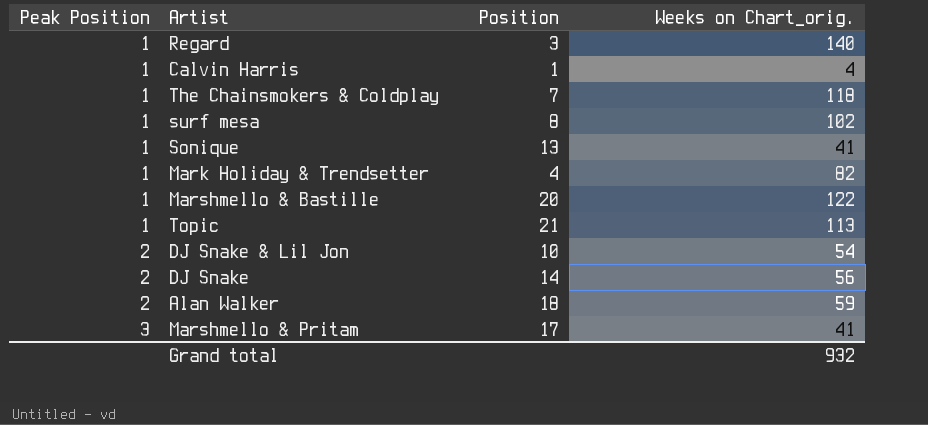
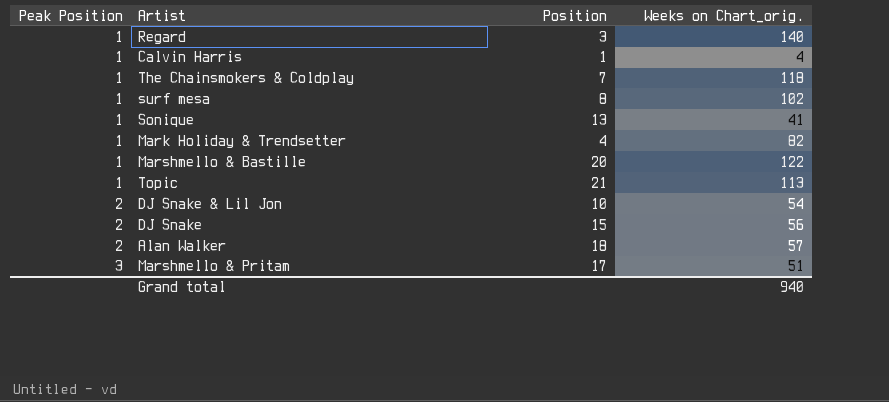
DJ Snake | Position: 14 -> 15
Alan Walker | Weeks on Chart_orig.: 59 -> 57
Marshmello & Pritam | Weeks on Chart_orig.: 41 -> 51
Grand total | Weeks on Chart_orig.: 932 -> 940

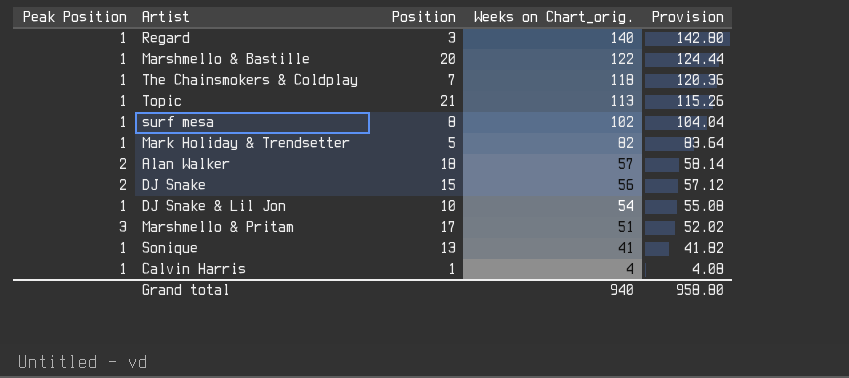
row order: Peak Position ascending -> Weeks on Chart_orig. descending
column Provision | formula: none -> [Weeks on Chart_orig.] * 1.02
Mark Holiday & Trendsetter | Position: 4 -> 5
DJ Snake & Lil Jon | Peak Position: 2 -> 1

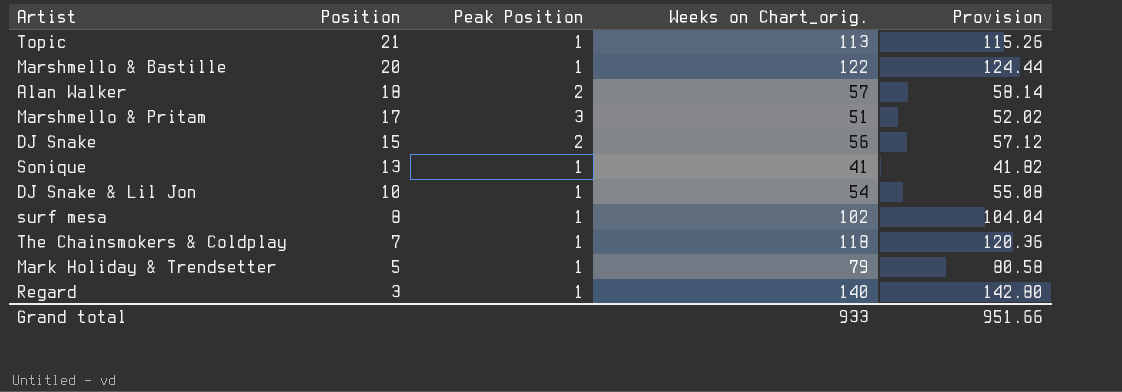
row order: Weeks on Chart_orig. descending -> Position descending
column Peak Position | position: 1 -> 3
row Calvin Harris: 1 | 1 | 4 | 4.08 -> none
Mark Holiday & Trendsetter | Weeks on Chart_orig.: 82 -> 79
Mark Holiday & Trendsetter | Provision: 83.64 -> 80.58
Grand total | Weeks on Chart_orig.: 940 -> 933
Grand total | Provision: 958.80 -> 951.66

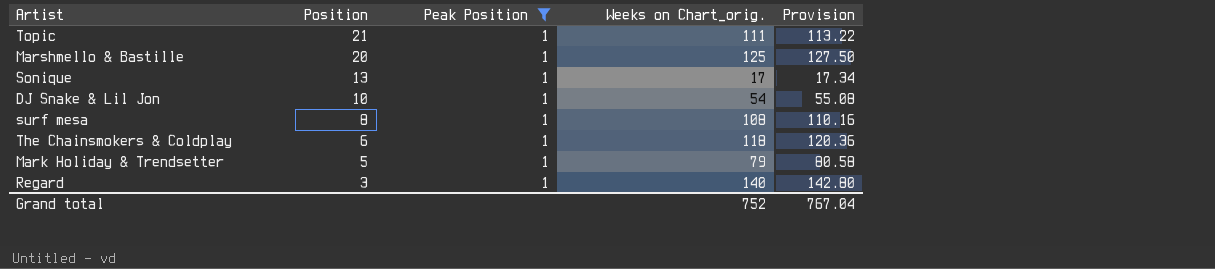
filter: none -> Peak Position = 1
Topic | Weeks on Chart_orig.: 113 -> 111
Topic | Provision: 115.26 -> 113.22
Marshmello & Bastille | Weeks on Chart_orig.: 122 -> 125
Marshmello & Bastille | Provision: 124.44 -> 127.50
Sonique | Weeks on Chart_orig.: 41 -> 17
Sonique | Provision: 41.82 -> 17.34
surf mesa | Weeks on Chart_orig.: 102 -> 108
surf mesa | Provision: 104.04 -> 110.16
The Chainsmokers & Coldplay | Position: 7 -> 6
Grand total | Weeks on Chart_orig.: 933 -> 752
Grand total | Provision: 951.66 -> 767.04

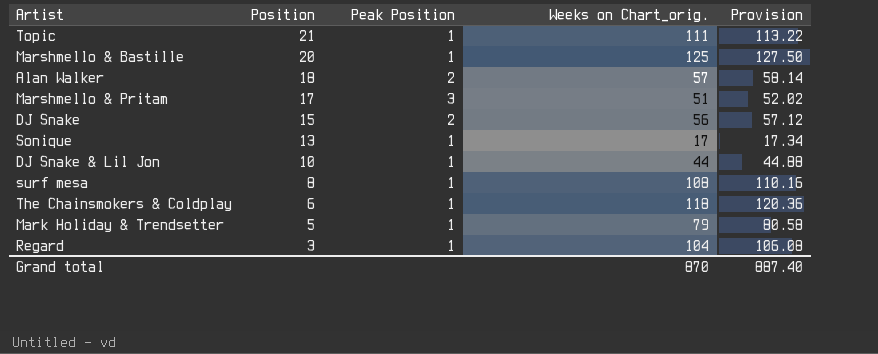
filter: Peak Position = 1 -> none
DJ Snake & Lil Jon | Weeks on Chart_orig.: 54 -> 44
DJ Snake & Lil Jon | Provision: 55.08 -> 44.88
Regard | Weeks on Chart_orig.: 140 -> 104
Regard | Provision: 142.80 -> 106.08
Grand total | Weeks on Chart_orig.: 752 -> 870
Grand total | Provision: 767.04 -> 887.40

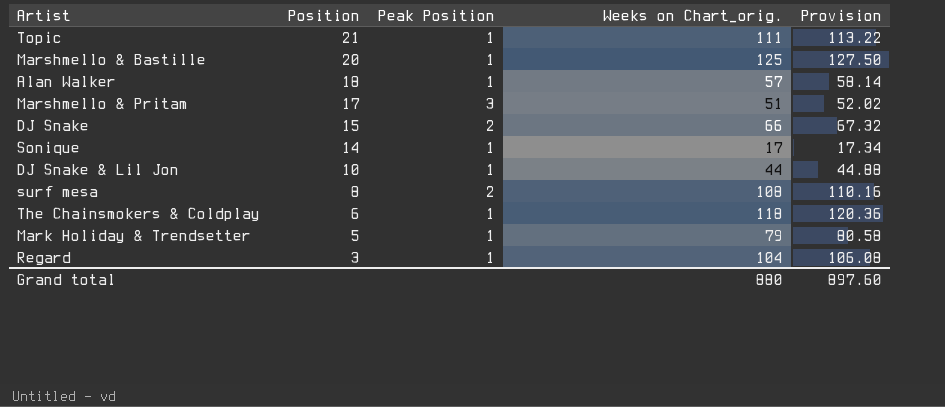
Alan Walker | Peak Position: 2 -> 1
DJ Snake | Weeks on Chart_orig.: 56 -> 66
DJ Snake | Provision: 57.12 -> 67.32
Sonique | Position: 13 -> 14
surf mesa | Peak Position: 1 -> 2
Grand total | Weeks on Chart_orig.: 870 -> 880
Grand total | Provision: 887.40 -> 897.60

